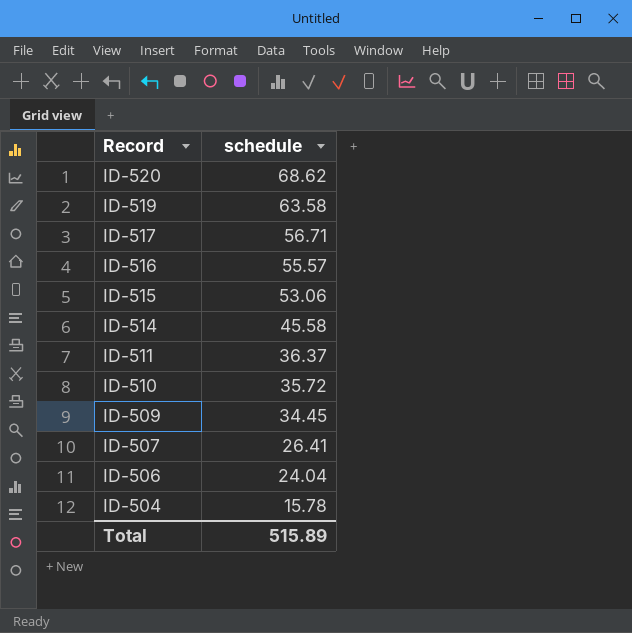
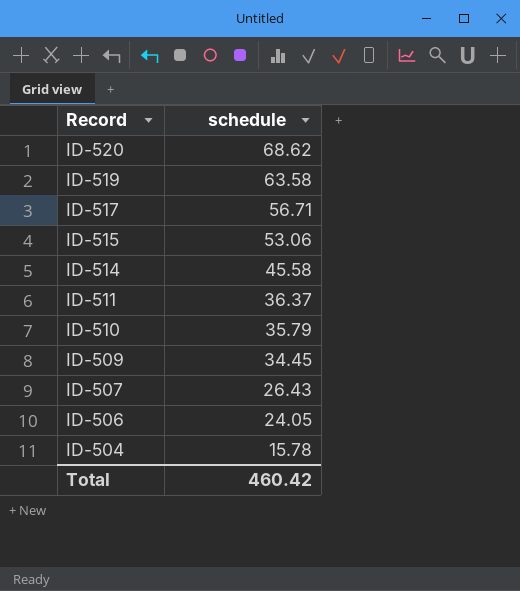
row ID-516: 55.57 -> none
ID-510 | schedule: 35.72 -> 35.79
ID-507 | schedule: 26.41 -> 26.43
ID-506 | schedule: 24.04 -> 24.05
Total | schedule: 515.89 -> 460.42

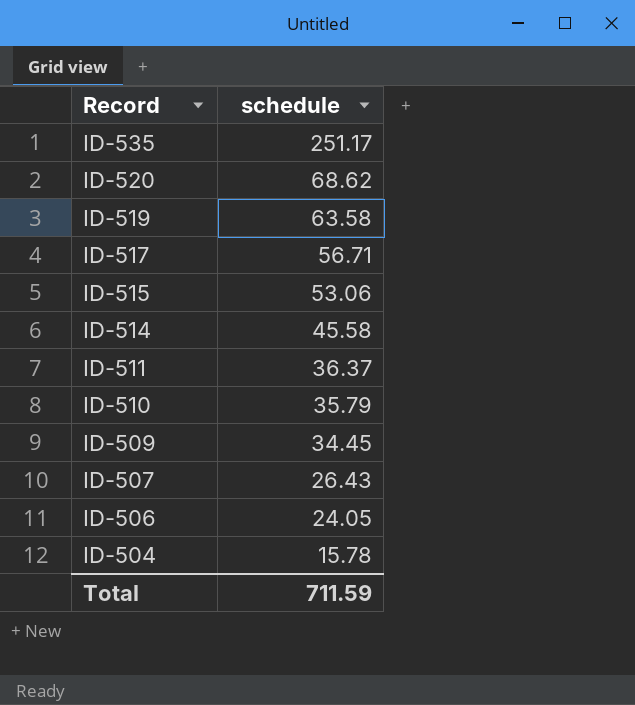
row ID-535: none -> 251.17
Total | schedule: 460.42 -> 711.59

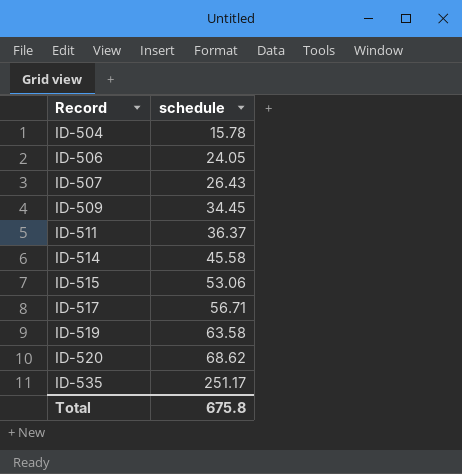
row order: Record descending -> Record ascending
row ID-510: 35.79 -> none
Total | schedule: 711.59 -> 675.8

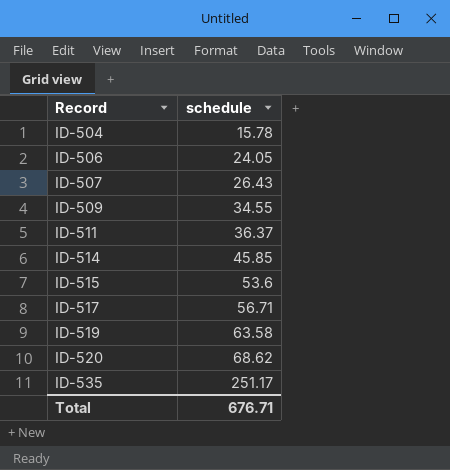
ID-509 | schedule: 34.45 -> 34.55
ID-514 | schedule: 45.58 -> 45.85
ID-515 | schedule: 53.06 -> 53.6
Total | schedule: 675.8 -> 676.71

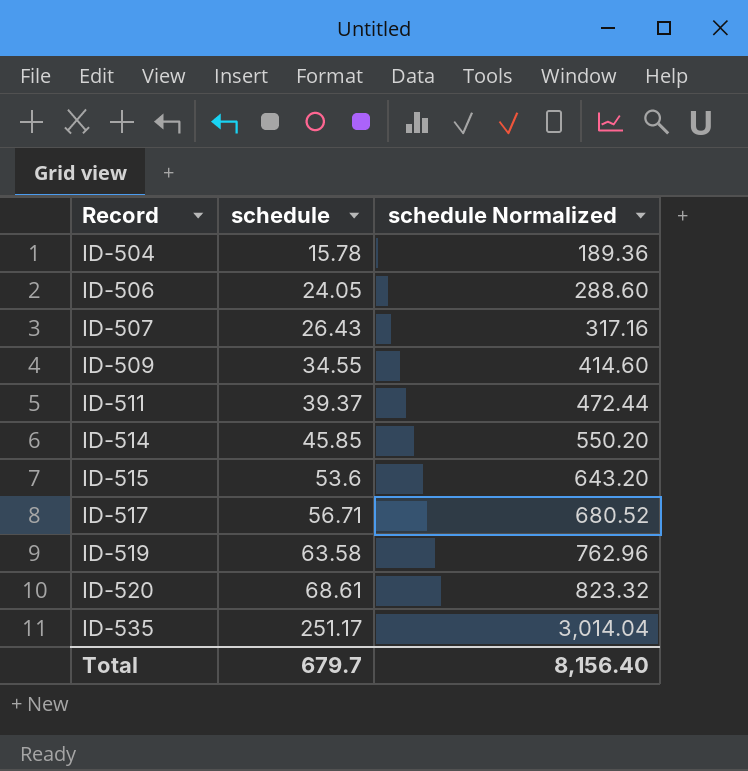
column schedule Normalized | formula: none -> [schedule] * 12
ID-511 | schedule: 36.37 -> 39.37
ID-520 | schedule: 68.62 -> 68.61
Total | schedule: 676.71 -> 679.7

